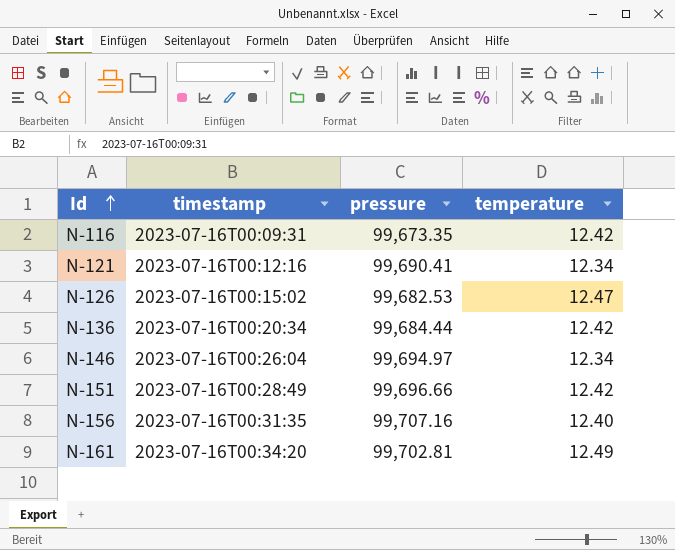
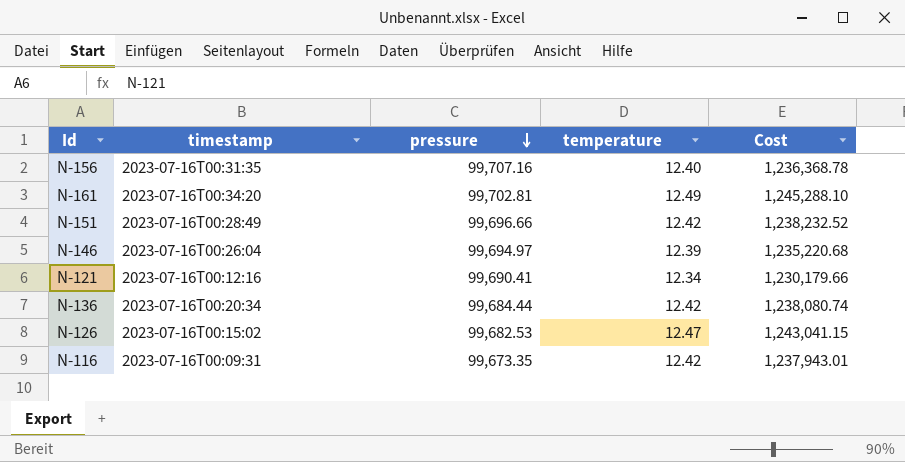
row order: Id ascending -> pressure descending
column Cost | formula: none -> [pressure] * [temperature]
N-146 | temperature: 12.34 -> 12.39

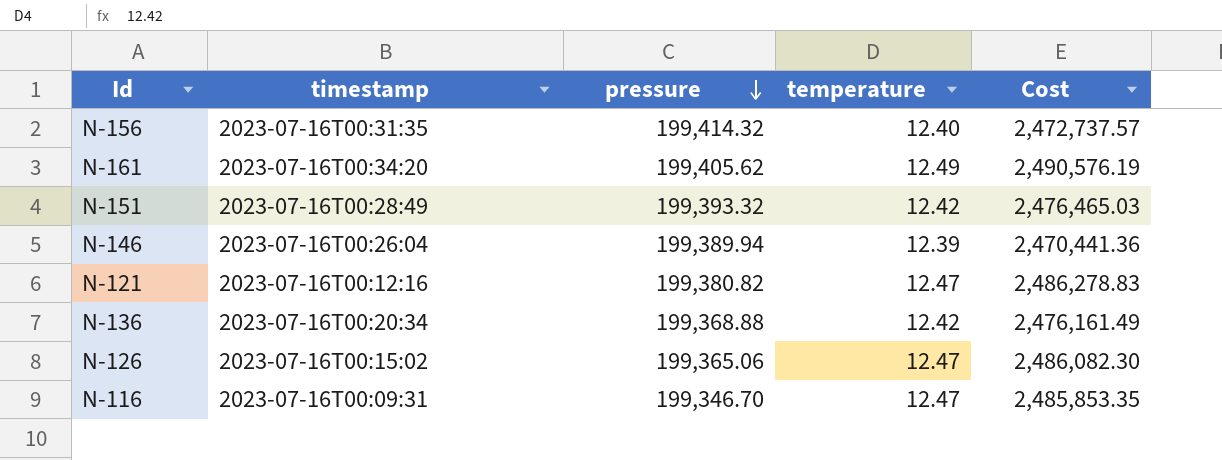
N-156 | pressure: 99,707.16 -> 199,414.32
N-156 | Cost: 1,236,368.78 -> 2,472,737.57
N-161 | pressure: 99,702.81 -> 199,405.62
N-161 | Cost: 1,245,288.10 -> 2,490,576.19
N-151 | pressure: 99,696.66 -> 199,393.32
N-151 | Cost: 1,238,232.52 -> 2,476,465.03
N-146 | pressure: 99,694.97 -> 199,389.94
N-146 | Cost: 1,235,220.68 -> 2,470,441.36
N-121 | pressure: 99,690.41 -> 199,380.82
N-121 | temperature: 12.34 -> 12.47
N-121 | Cost: 1,230,179.66 -> 2,486,278.83
N-136 | pressure: 99,684.44 -> 199,368.88
N-136 | Cost: 1,238,080.74 -> 2,476,161.49
N-126 | pressure: 99,682.53 -> 199,365.06
N-126 | Cost: 1,243,041.15 -> 2,486,082.30
N-116 | pressure: 99,673.35 -> 199,346.70
N-116 | temperature: 12.42 -> 12.47
N-116 | Cost: 1,237,943.01 -> 2,485,853.35

